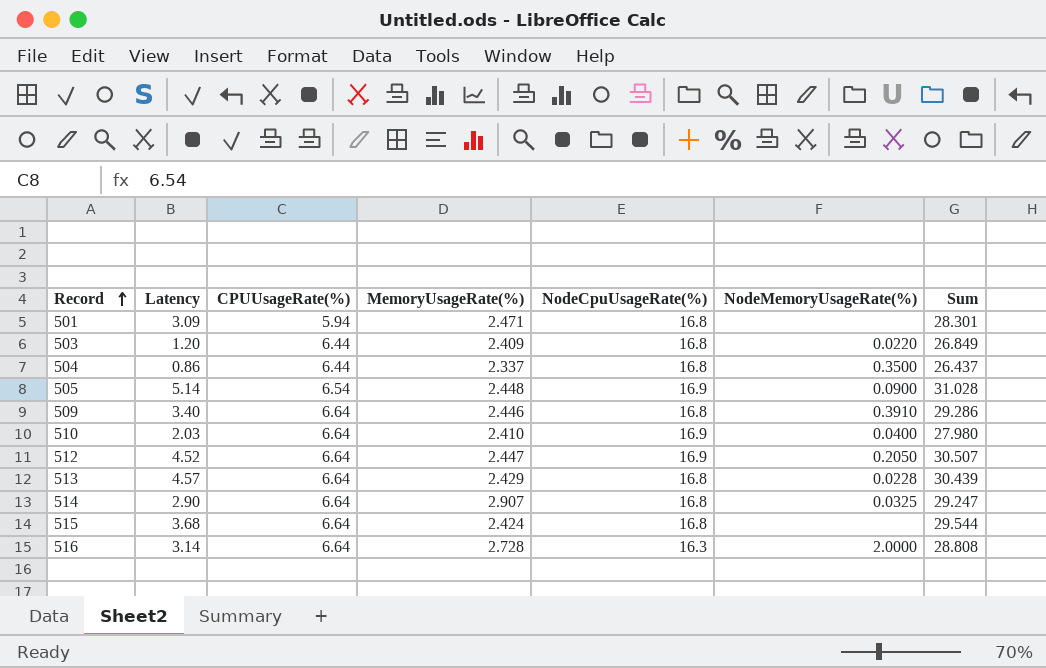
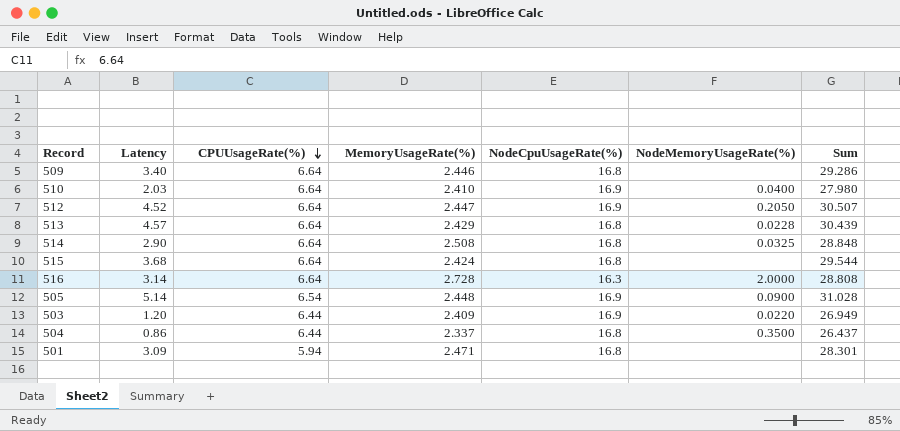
row order: Record ascending -> CPUUsageRate(%) descending
509 | NodeMemoryUsageRate(%): 0.3910 -> none
514 | MemoryUsageRate(%): 2.907 -> 2.508
514 | Sum: 29.247 -> 28.848
503 | NodeCpuUsageRate(%): 16.8 -> 16.9
503 | Sum: 26.849 -> 26.949

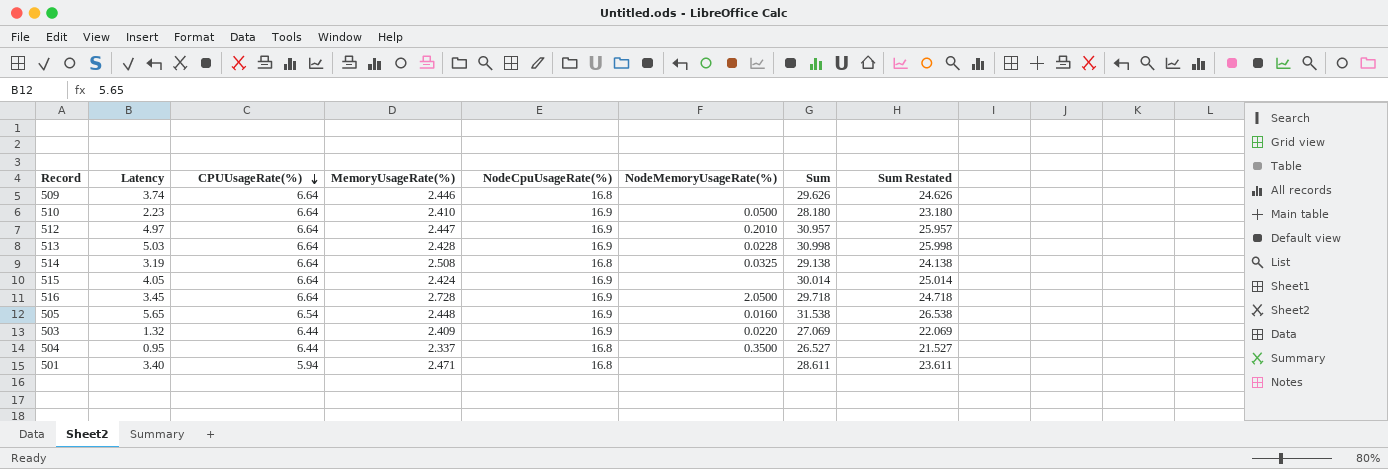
column Sum Restated | formula: none -> [Sum] - 5
509 | Latency: 3.40 -> 3.74
509 | Sum: 29.286 -> 29.626
510 | Latency: 2.03 -> 2.23
510 | NodeMemoryUsageRate(%): 0.0400 -> 0.0500
510 | Sum: 27.980 -> 28.180
512 | Latency: 4.52 -> 4.97
512 | NodeMemoryUsageRate(%): 0.2050 -> 0.2010
512 | Sum: 30.507 -> 30.957
513 | Latency: 4.57 -> 5.03
513 | MemoryUsageRate(%): 2.429 -> 2.428
513 | NodeCpuUsageRate(%): 16.8 -> 16.9
513 | Sum: 30.439 -> 30.998
514 | Latency: 2.90 -> 3.19
514 | Sum: 28.848 -> 29.138
515 | Latency: 3.68 -> 4.05
515 | NodeCpuUsageRate(%): 16.8 -> 16.9
515 | Sum: 29.544 -> 30.014
516 | Latency: 3.14 -> 3.45
516 | NodeCpuUsageRate(%): 16.3 -> 16.9
516 | NodeMemoryUsageRate(%): 2.0000 -> 2.0500
516 | Sum: 28.808 -> 29.718
505 | Latency: 5.14 -> 5.65
505 | NodeMemoryUsageRate(%): 0.0900 -> 0.0160
505 | Sum: 31.028 -> 31.538
503 | Latency: 1.20 -> 1.32
503 | Sum: 26.949 -> 27.069
504 | Latency: 0.86 -> 0.95
504 | Sum: 26.437 -> 26.527
501 | Latency: 3.09 -> 3.40
501 | Sum: 28.301 -> 28.611

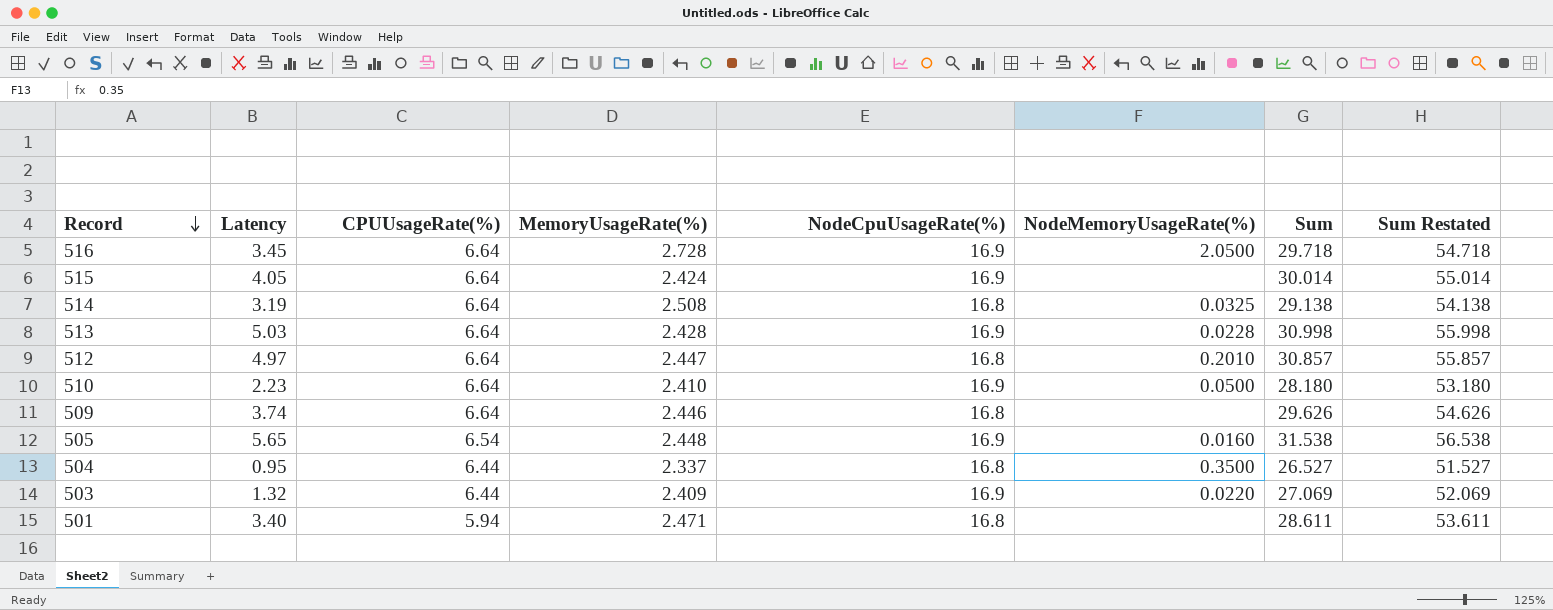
row order: CPUUsageRate(%) descending -> Record descending
column Sum Restated | formula: [Sum] - 5 -> [Sum] + 25
512 | NodeCpuUsageRate(%): 16.9 -> 16.8
512 | Sum: 30.957 -> 30.857

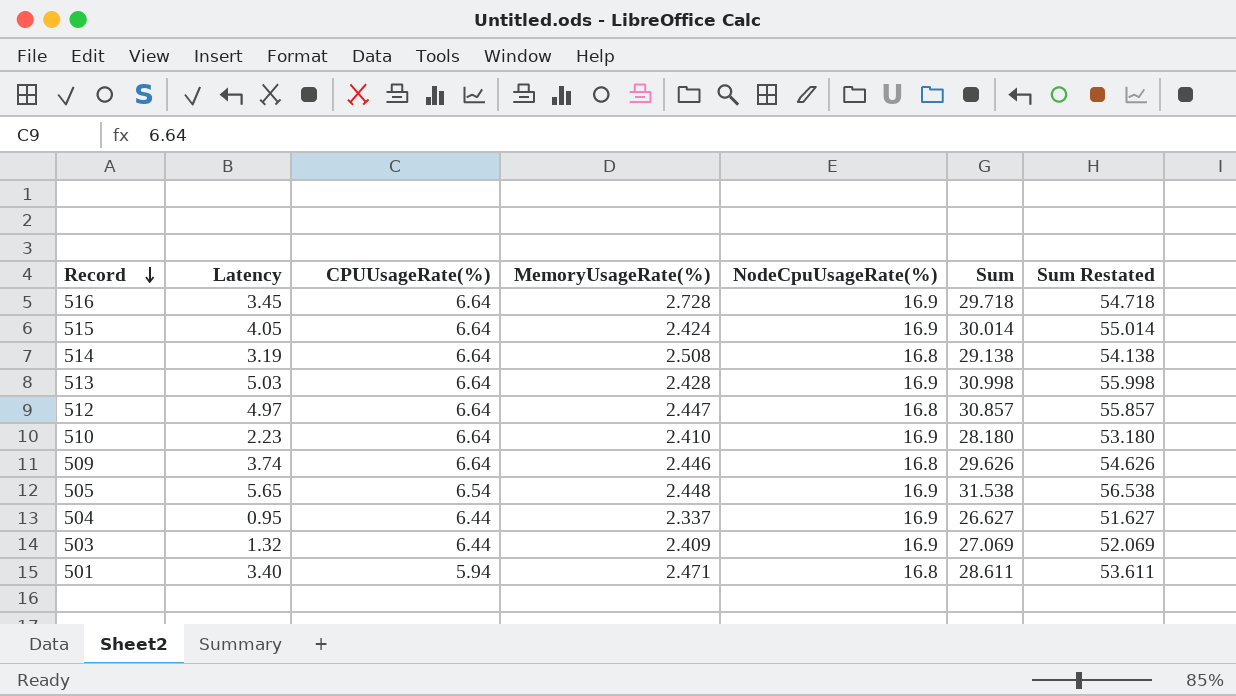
column NodeMemoryUsageRate(%) | position: 6 -> none
504 | NodeCpuUsageRate(%): 16.8 -> 16.9
504 | Sum: 26.527 -> 26.627
504 | Sum Restated: 51.527 -> 51.627

